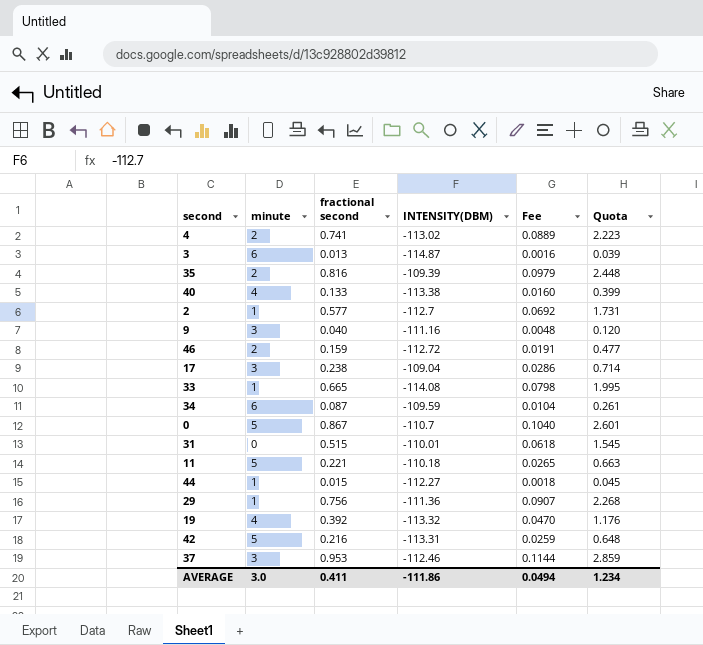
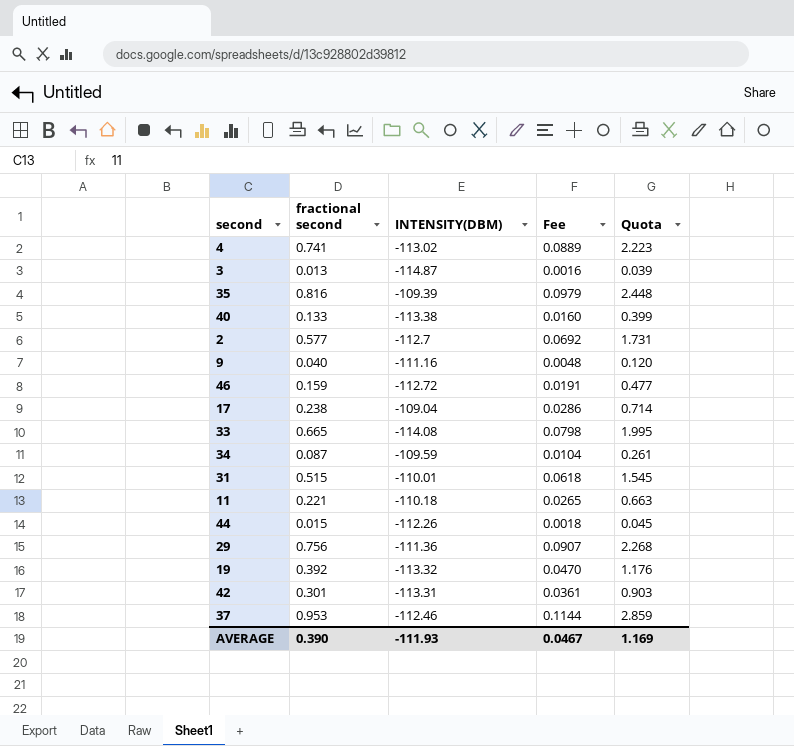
column minute | position: 2 -> none
row 0: 5 | 0.867 | -110.7 | 0.1040 | 2.601 -> none
44 | INTENSITY(DBM): -112.27 -> -112.26
42 | fractional second: 0.216 -> 0.301
42 | Fee: 0.0259 -> 0.0361
42 | Quota: 0.648 -> 0.903
AVERAGE | fractional second: 0.411 -> 0.390
AVERAGE | INTENSITY(DBM): -111.86 -> -111.93
AVERAGE | Fee: 0.0494 -> 0.0467
AVERAGE | Quota: 1.234 -> 1.169

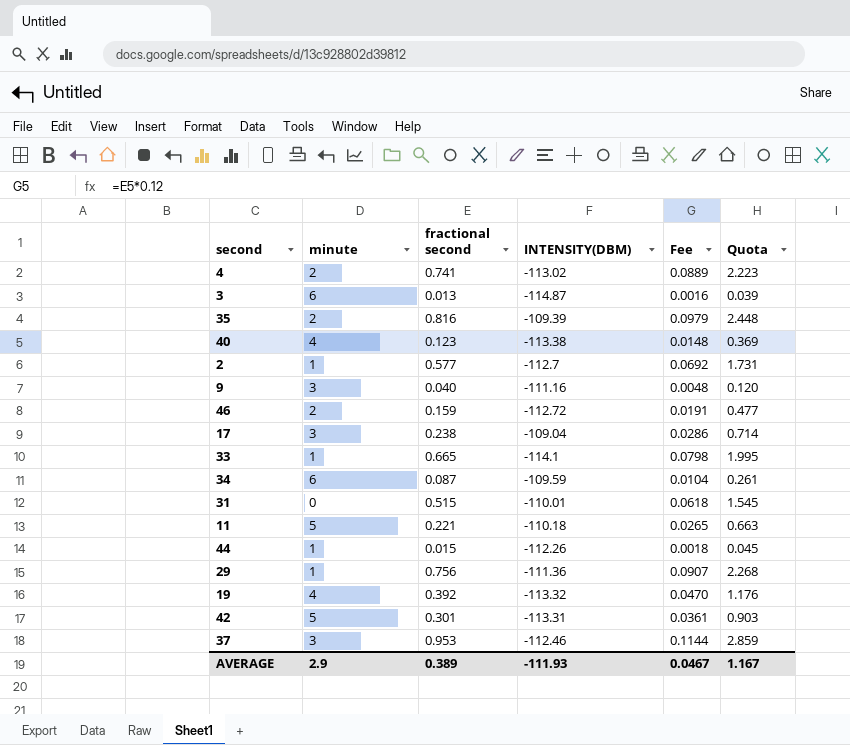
column minute | position: none -> 2
40 | fractional second: 0.133 -> 0.123
40 | Fee: 0.0160 -> 0.0148
40 | Quota: 0.399 -> 0.369
33 | INTENSITY(DBM): -114.08 -> -114.1
AVERAGE | fractional second: 0.390 -> 0.389
AVERAGE | Quota: 1.169 -> 1.167

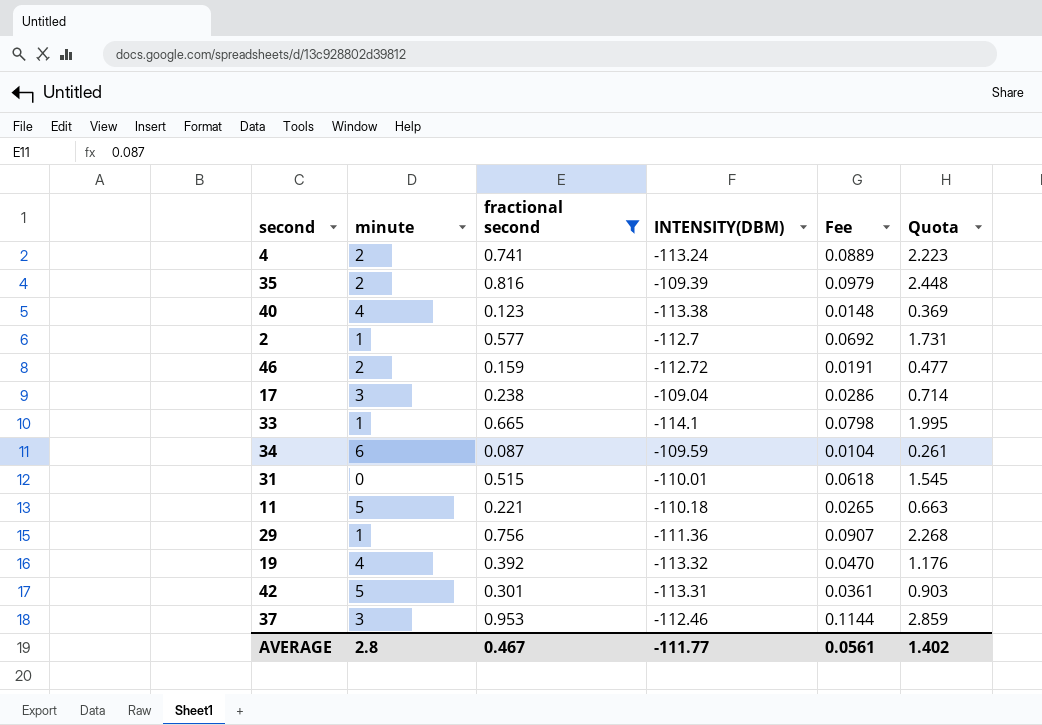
filter: none -> fractional second >= 0.087
4 | INTENSITY(DBM): -113.02 -> -113.24
AVERAGE | minute: 2.9 -> 2.8
AVERAGE | fractional second: 0.389 -> 0.467
AVERAGE | INTENSITY(DBM): -111.93 -> -111.77
AVERAGE | Fee: 0.0467 -> 0.0561
AVERAGE | Quota: 1.167 -> 1.402

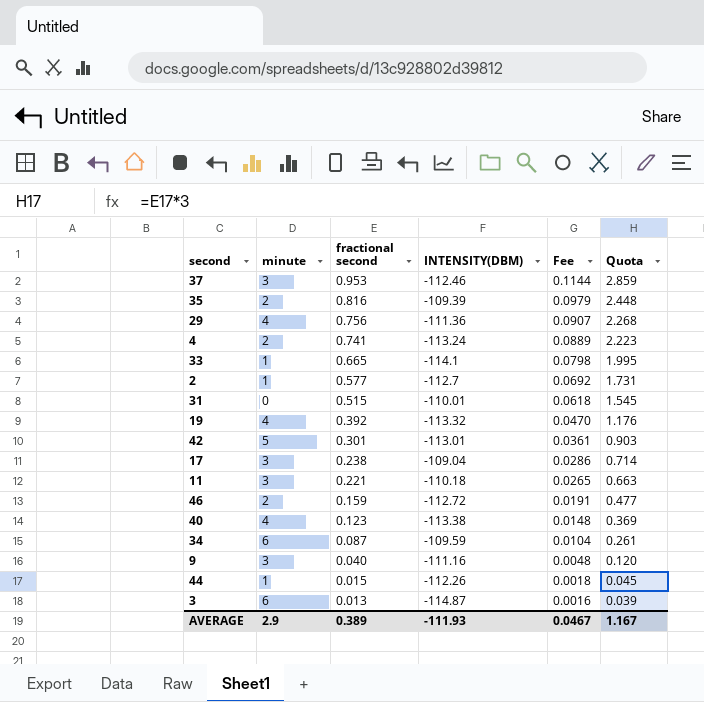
filter: fractional second >= 0.087 -> none
row order: none -> fractional second descending
29 | minute: 1 -> 4
42 | INTENSITY(DBM): -113.31 -> -113.01
11 | minute: 5 -> 3
AVERAGE | minute: 2.8 -> 2.9
AVERAGE | fractional second: 0.467 -> 0.389
AVERAGE | INTENSITY(DBM): -111.77 -> -111.93
AVERAGE | Fee: 0.0561 -> 0.0467
AVERAGE | Quota: 1.402 -> 1.167

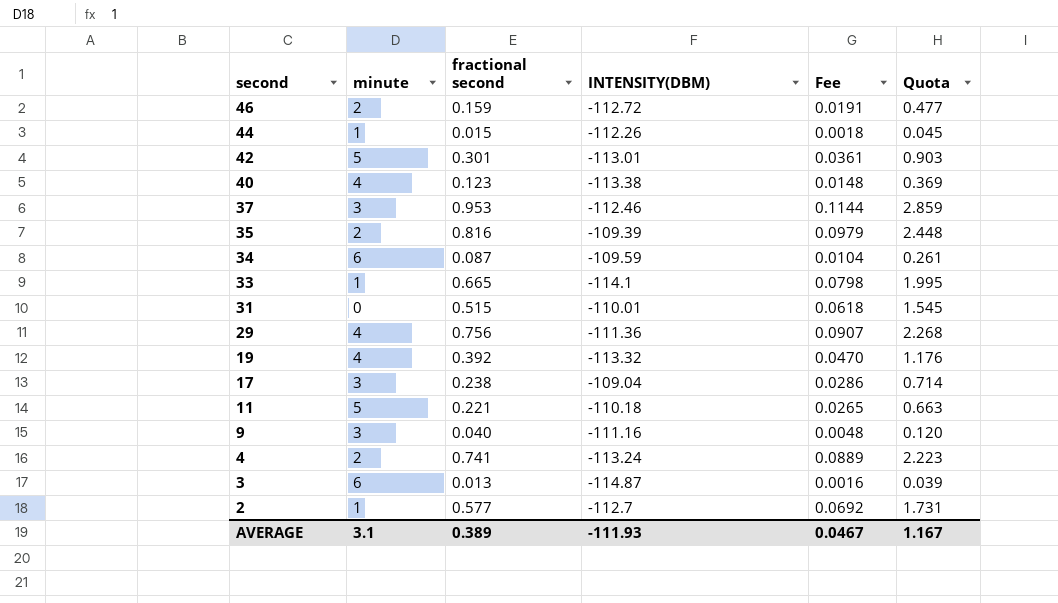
row order: fractional second descending -> second descending
11 | minute: 3 -> 5
AVERAGE | minute: 2.9 -> 3.1

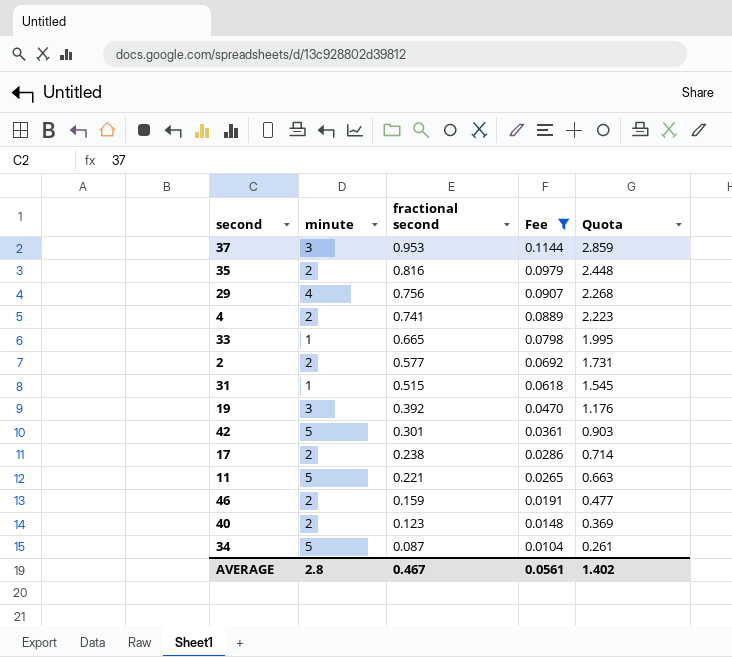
filter: none -> Fee >= 0.0104
row order: second descending -> fractional second descending
column INTENSITY(DBM) | position: 4 -> none
2 | minute: 1 -> 2
31 | minute: 0 -> 1
19 | minute: 4 -> 3
17 | minute: 3 -> 2
40 | minute: 4 -> 2
34 | minute: 6 -> 5
AVERAGE | minute: 3.1 -> 2.8
AVERAGE | fractional second: 0.389 -> 0.467
AVERAGE | Fee: 0.0467 -> 0.0561
AVERAGE | Quota: 1.167 -> 1.402

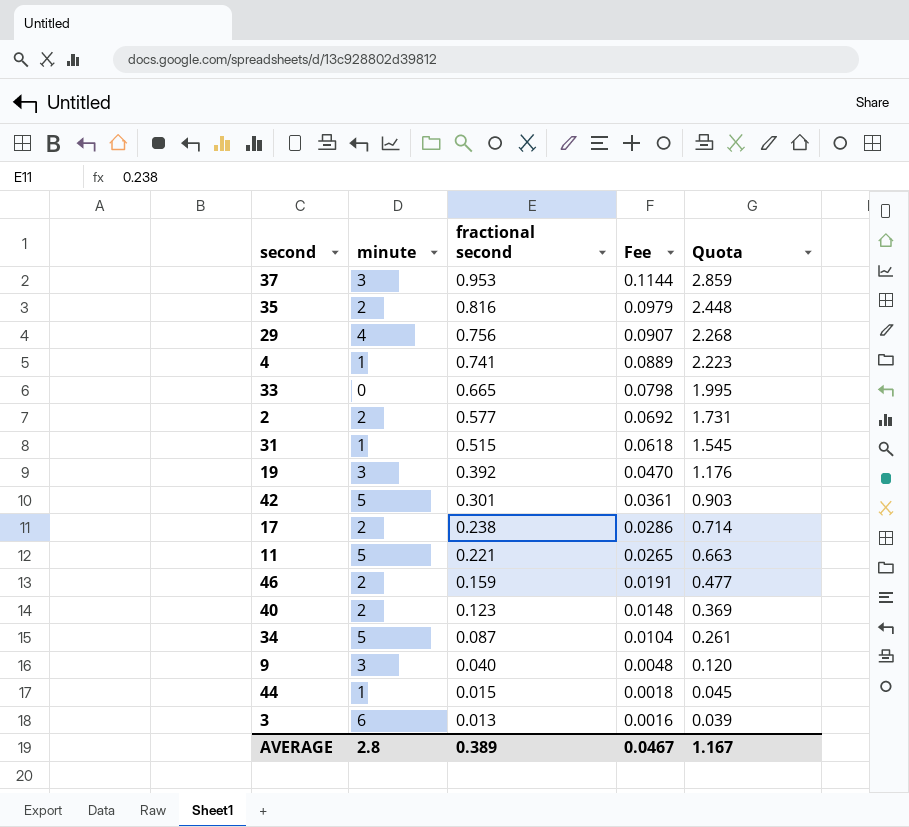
filter: Fee >= 0.0104 -> none
4 | minute: 2 -> 1
33 | minute: 1 -> 0
AVERAGE | fractional second: 0.467 -> 0.389
AVERAGE | Fee: 0.0561 -> 0.0467
AVERAGE | Quota: 1.402 -> 1.167

